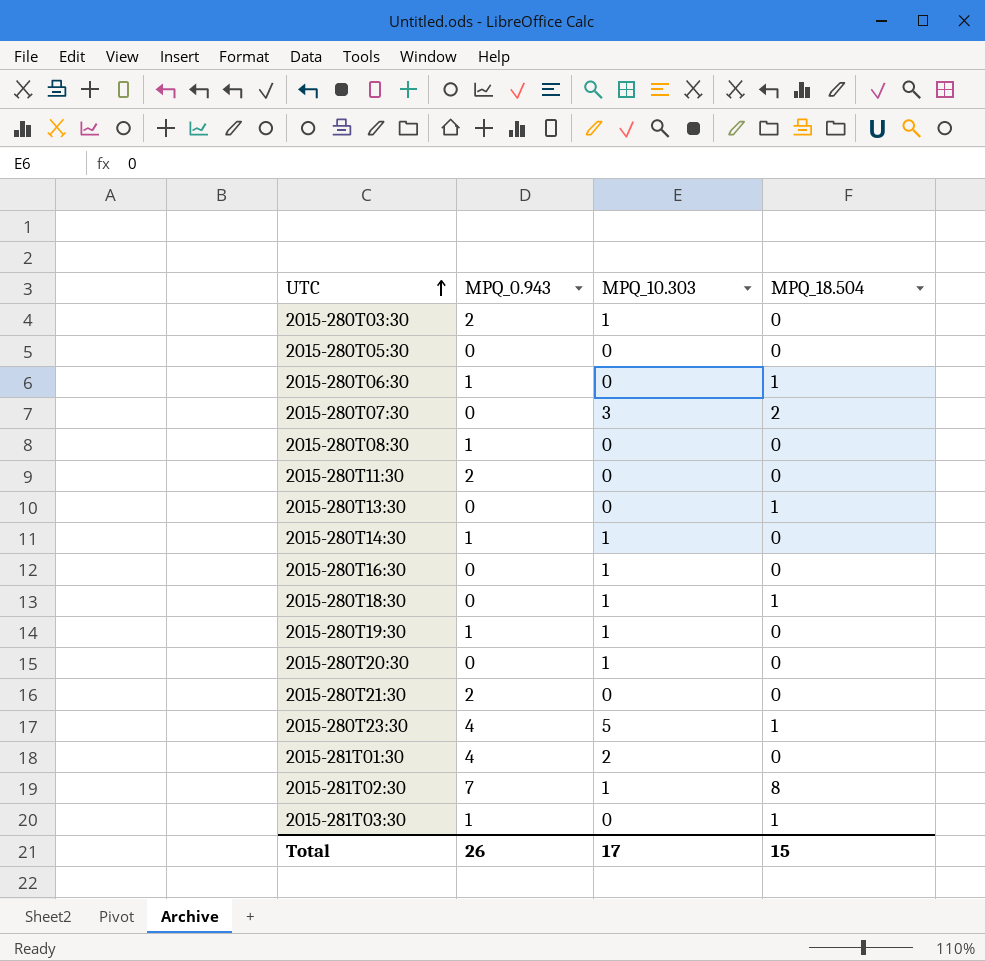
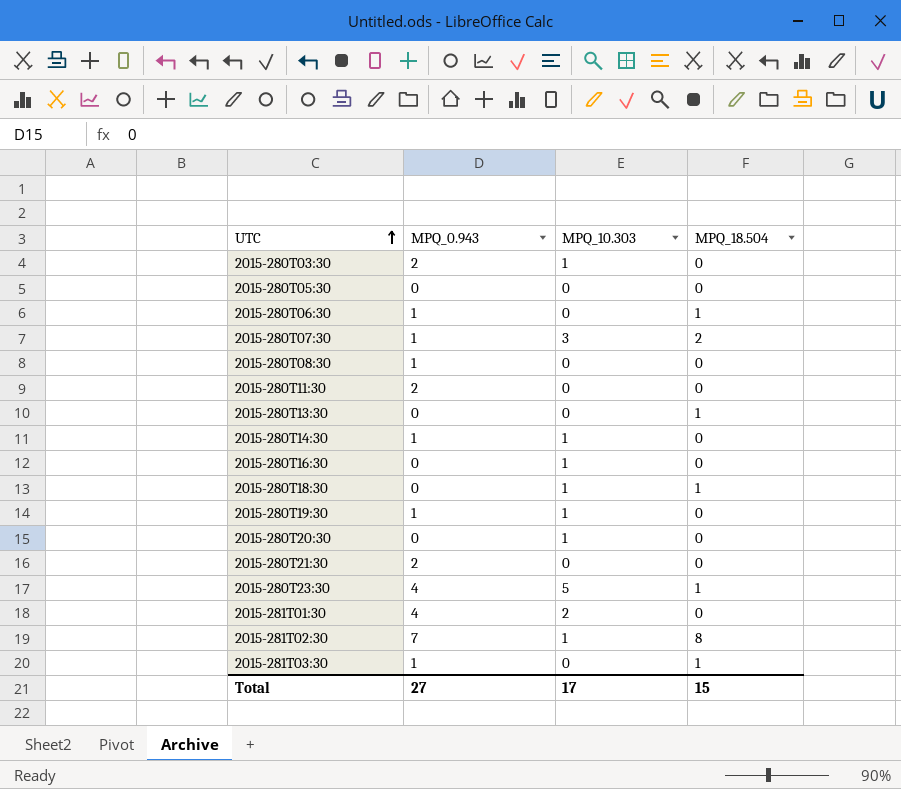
2015-280T07:30 | MPQ_0.943: 0 -> 1
Total | MPQ_0.943: 26 -> 27

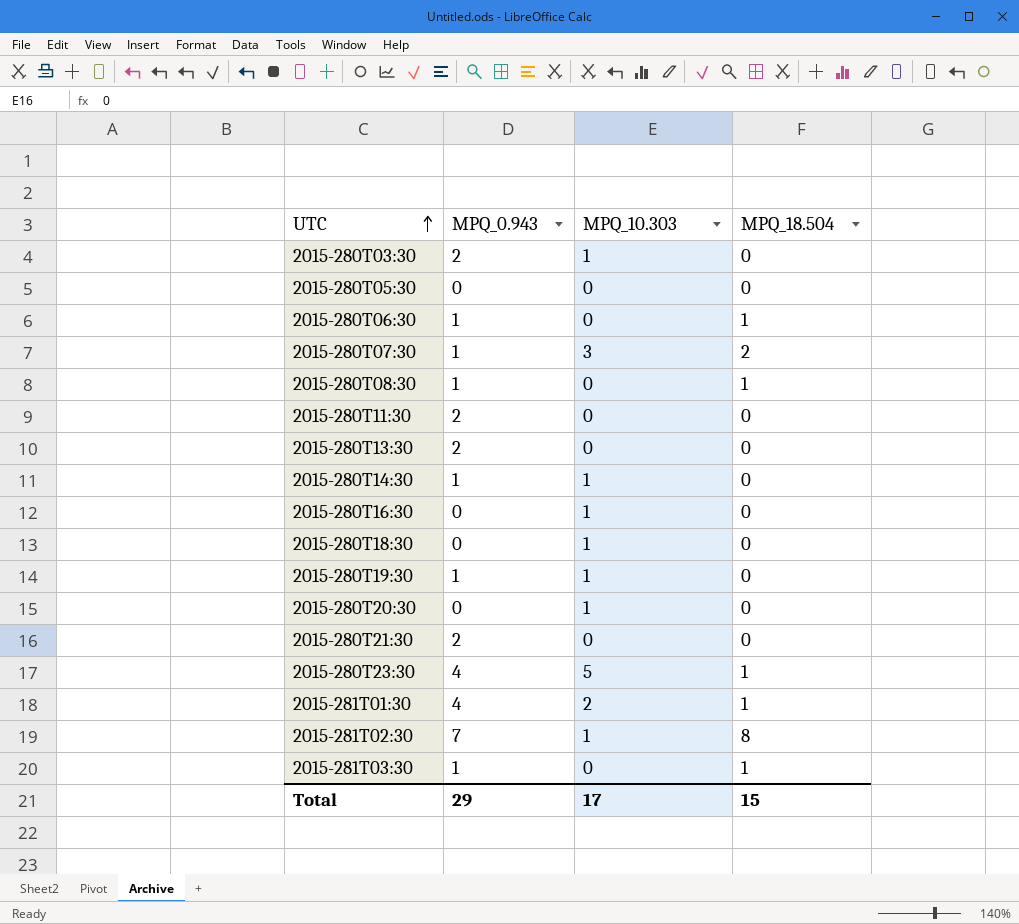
2015-280T08:30 | MPQ_18.504: 0 -> 1
2015-280T13:30 | MPQ_0.943: 0 -> 2
2015-280T13:30 | MPQ_18.504: 1 -> 0
2015-280T18:30 | MPQ_18.504: 1 -> 0
2015-281T01:30 | MPQ_18.504: 0 -> 1
Total | MPQ_0.943: 27 -> 29

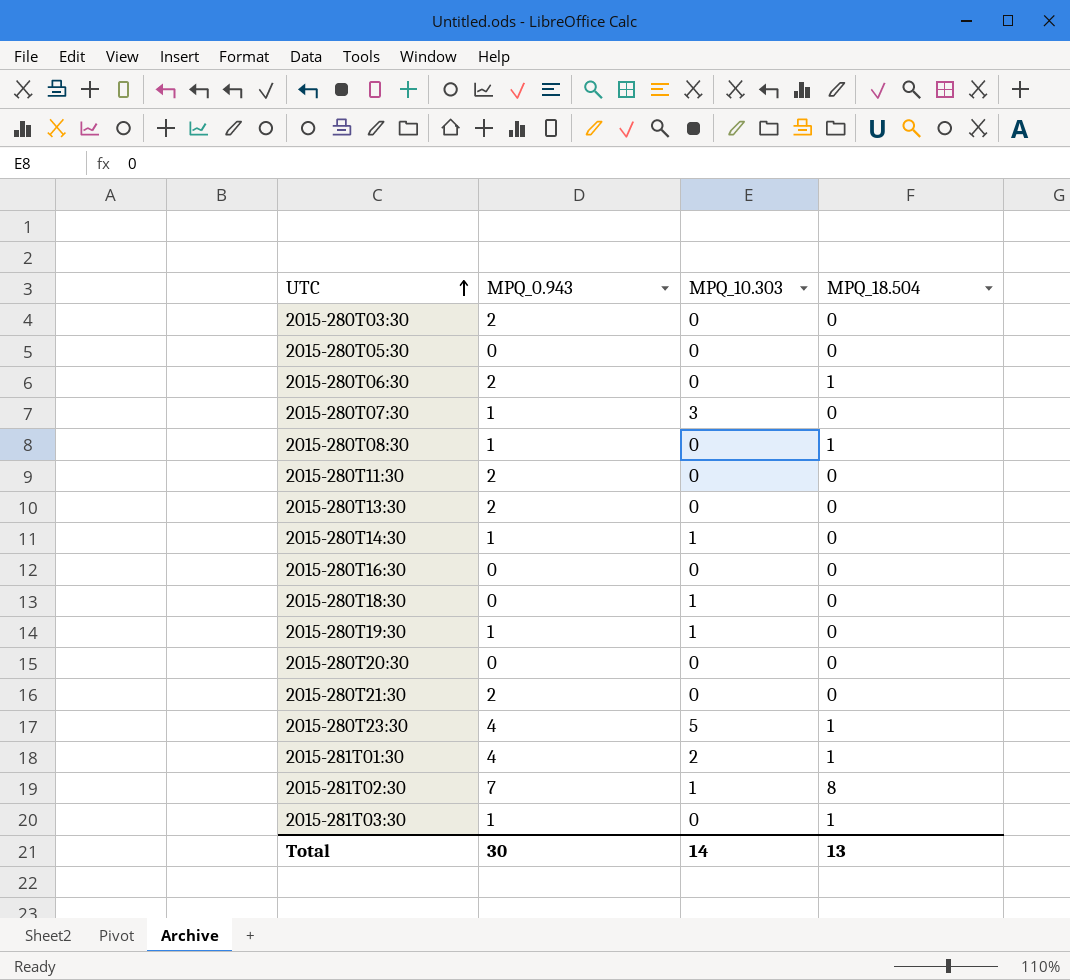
2015-280T03:30 | MPQ_10.303: 1 -> 0
2015-280T06:30 | MPQ_0.943: 1 -> 2
2015-280T07:30 | MPQ_18.504: 2 -> 0
2015-280T16:30 | MPQ_10.303: 1 -> 0
2015-280T20:30 | MPQ_10.303: 1 -> 0
Total | MPQ_0.943: 29 -> 30
Total | MPQ_10.303: 17 -> 14
Total | MPQ_18.504: 15 -> 13

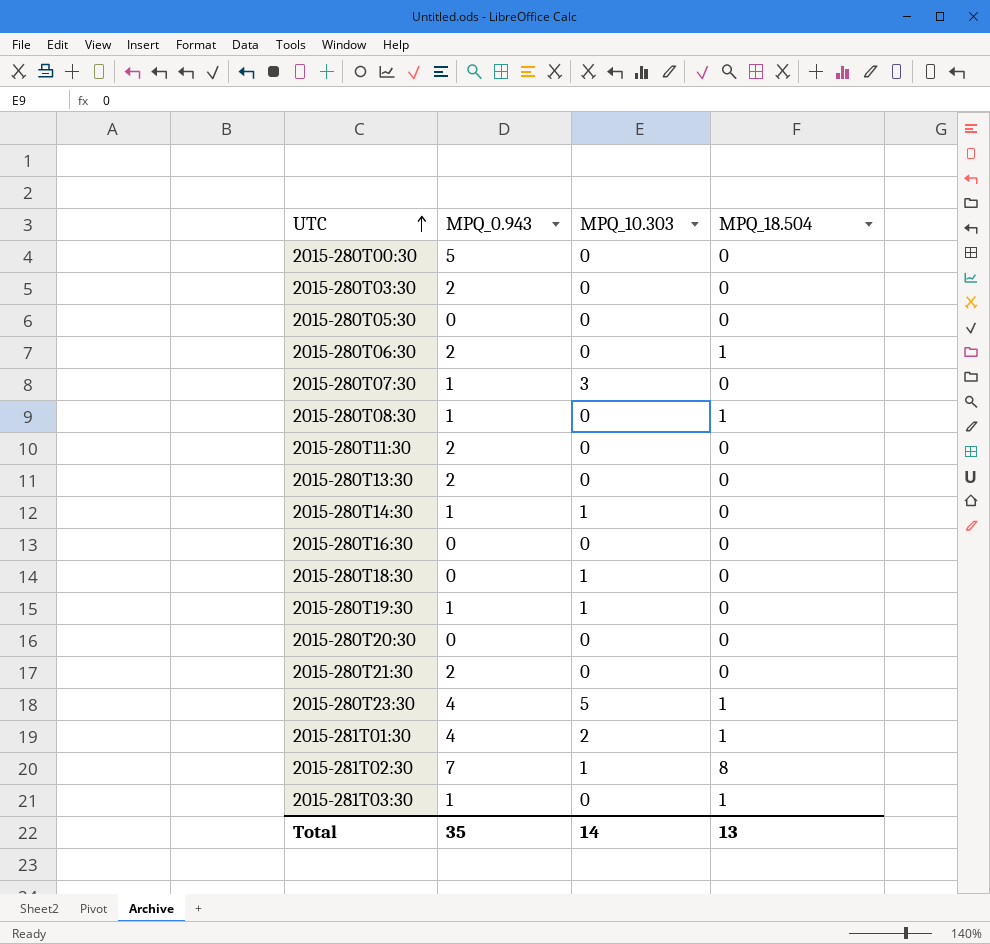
row 2015-280T00:30: none -> 5 | 0 | 0
Total | MPQ_0.943: 30 -> 35

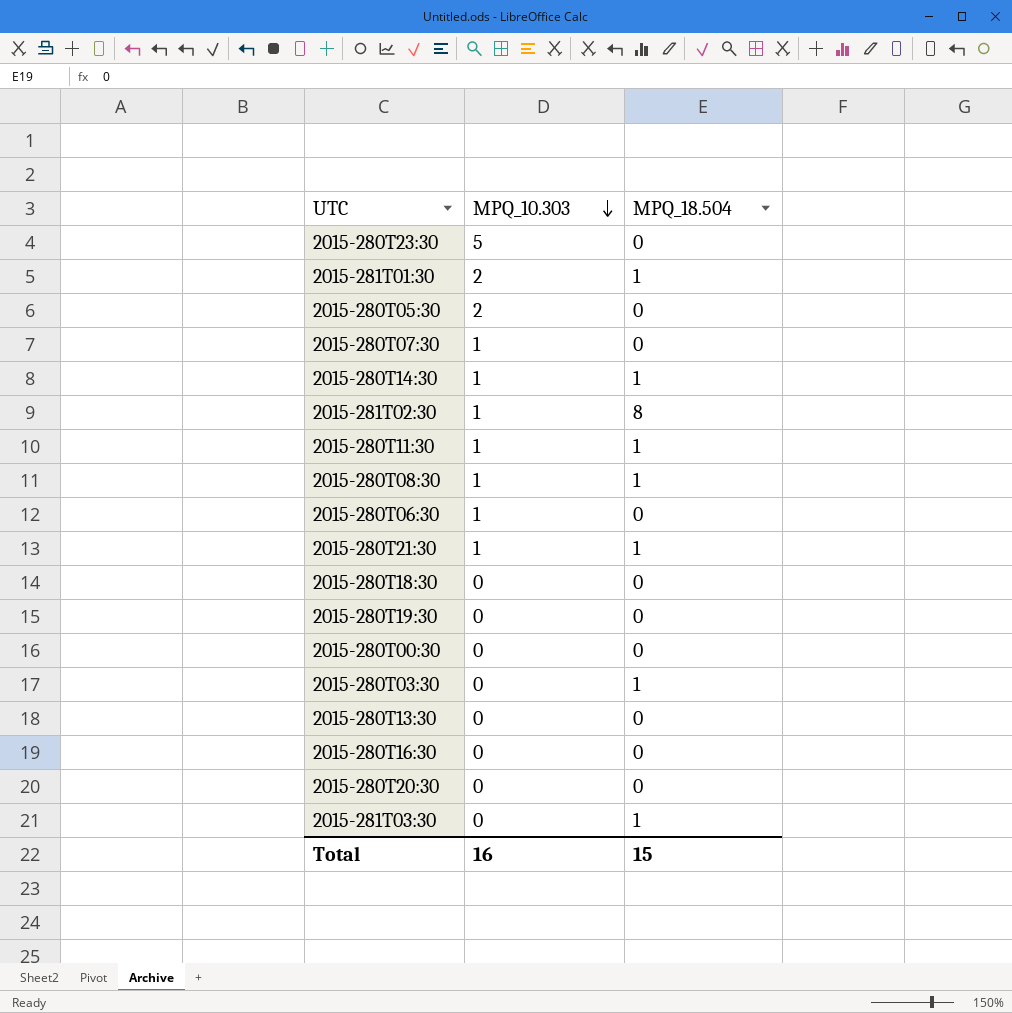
row order: UTC ascending -> MPQ_10.303 descending
column MPQ_0.943 | position: 2 -> none
2015-280T23:30 | MPQ_18.504: 1 -> 0
2015-280T05:30 | MPQ_10.303: 0 -> 2
2015-280T07:30 | MPQ_10.303: 3 -> 1
2015-280T14:30 | MPQ_18.504: 0 -> 1
2015-280T11:30 | MPQ_10.303: 0 -> 1
2015-280T11:30 | MPQ_18.504: 0 -> 1
2015-280T08:30 | MPQ_10.303: 0 -> 1
2015-280T06:30 | MPQ_10.303: 0 -> 1
2015-280T06:30 | MPQ_18.504: 1 -> 0
2015-280T21:30 | MPQ_10.303: 0 -> 1
2015-280T21:30 | MPQ_18.504: 0 -> 1
2015-280T18:30 | MPQ_10.303: 1 -> 0
2015-280T19:30 | MPQ_10.303: 1 -> 0
2015-280T03:30 | MPQ_18.504: 0 -> 1
Total | MPQ_10.303: 14 -> 16
Total | MPQ_18.504: 13 -> 15

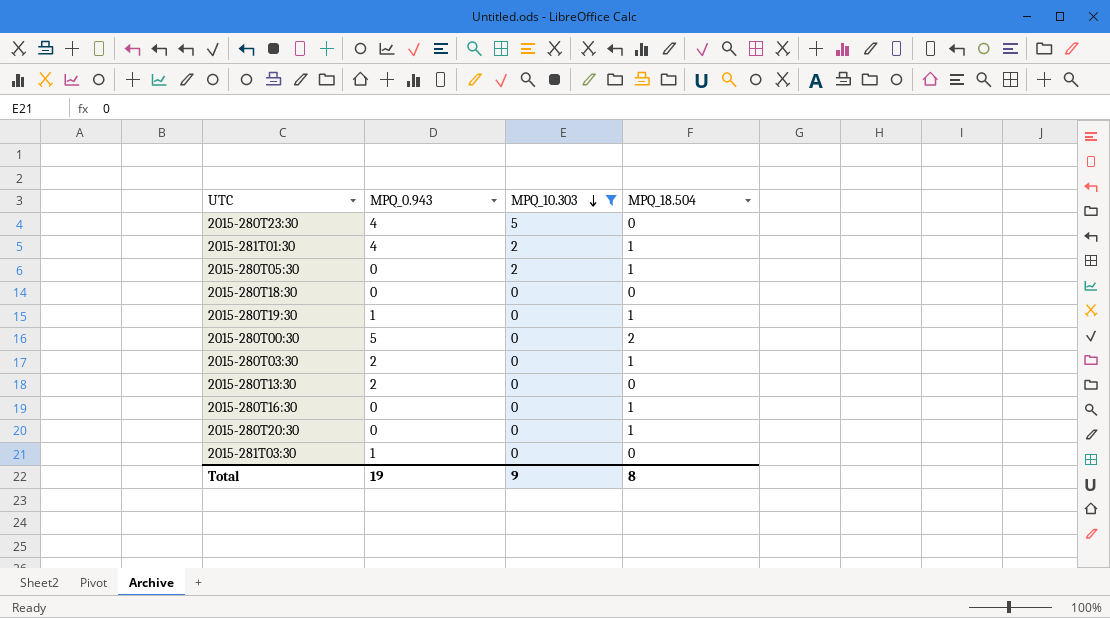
filter: none -> MPQ_10.303 != 1
column MPQ_0.943 | position: none -> 2
2015-280T05:30 | MPQ_18.504: 0 -> 1
2015-280T19:30 | MPQ_18.504: 0 -> 1
2015-280T00:30 | MPQ_18.504: 0 -> 2
2015-280T16:30 | MPQ_18.504: 0 -> 1
2015-280T20:30 | MPQ_18.504: 0 -> 1
2015-281T03:30 | MPQ_18.504: 1 -> 0
Total | MPQ_10.303: 16 -> 9
Total | MPQ_18.504: 15 -> 8

